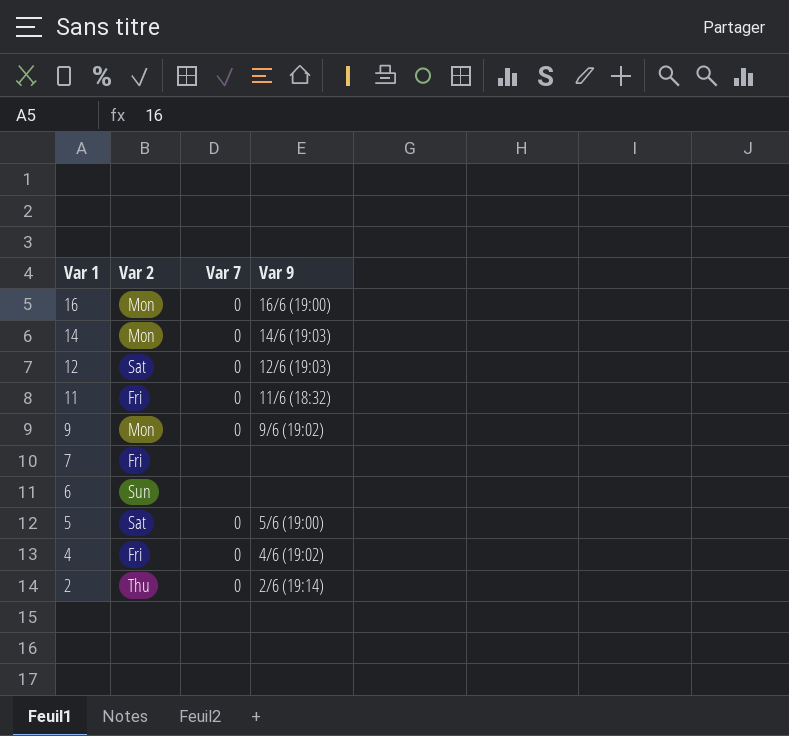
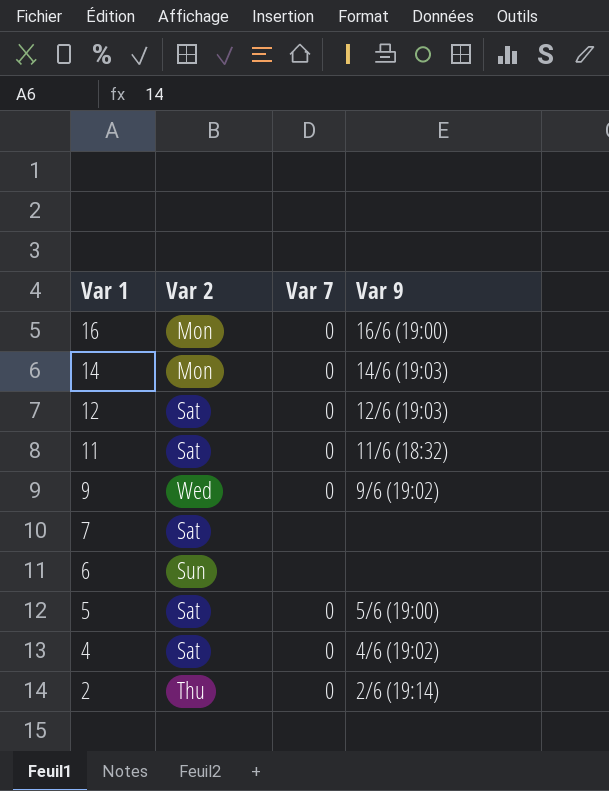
11 | Var 2: Fri -> Sat
9 | Var 2: Mon -> Wed
7 | Var 2: Fri -> Sat
4 | Var 2: Fri -> Sat

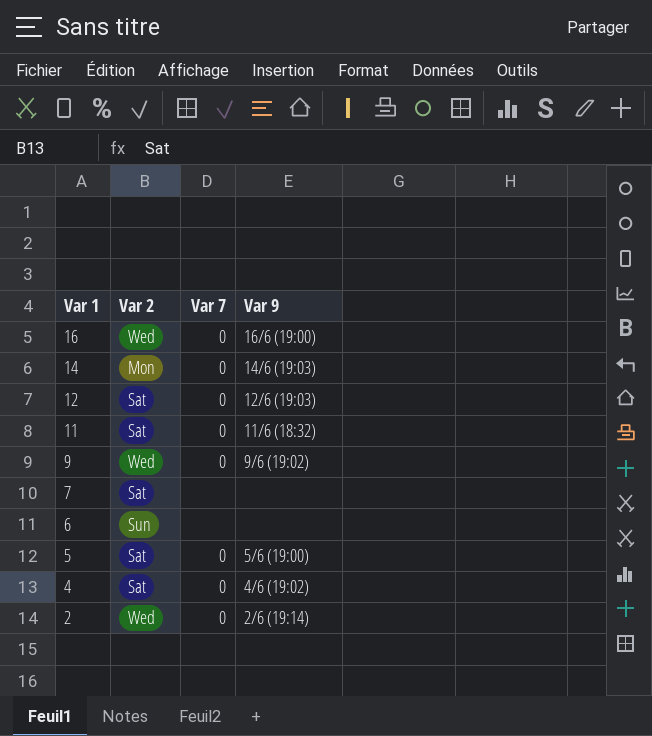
16 | Var 2: Mon -> Wed
2 | Var 2: Thu -> Wed

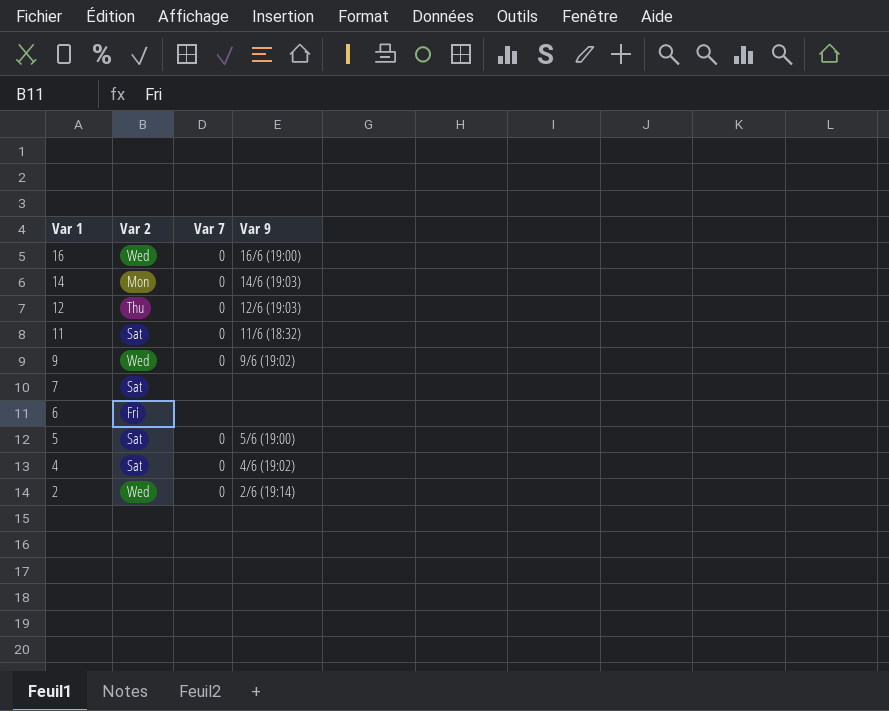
12 | Var 2: Sat -> Thu
6 | Var 2: Sun -> Fri

